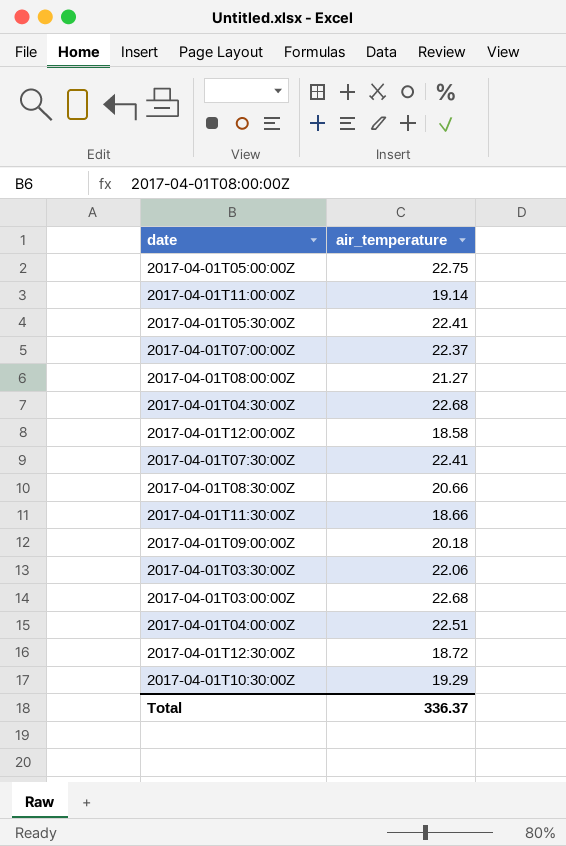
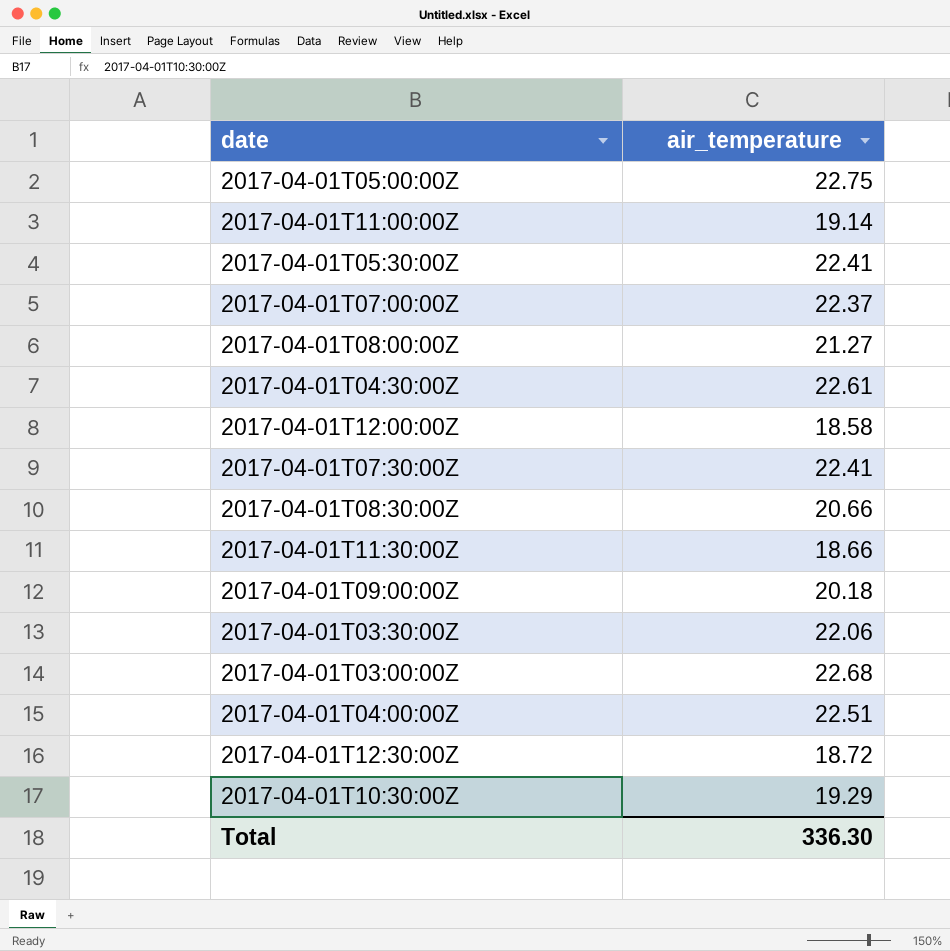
2017-04-01T04:30:00Z | air_temperature: 22.68 -> 22.61
Total | air_temperature: 336.37 -> 336.30

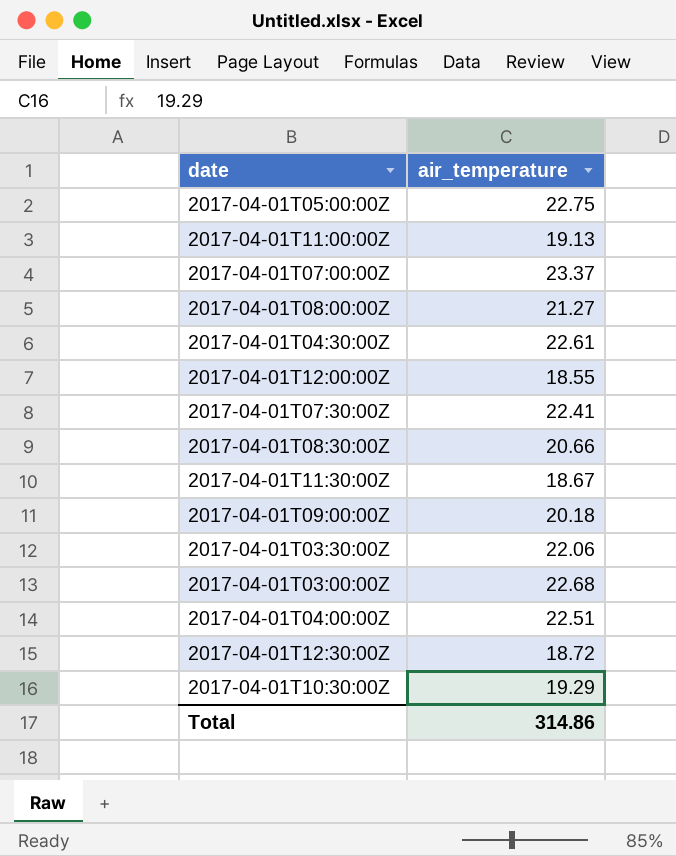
row 2017-04-01T05:30:00Z: 22.41 -> none
2017-04-01T11:00:00Z | air_temperature: 19.14 -> 19.13
2017-04-01T07:00:00Z | air_temperature: 22.37 -> 23.37
2017-04-01T12:00:00Z | air_temperature: 18.58 -> 18.55
2017-04-01T11:30:00Z | air_temperature: 18.66 -> 18.67
Total | air_temperature: 336.30 -> 314.86

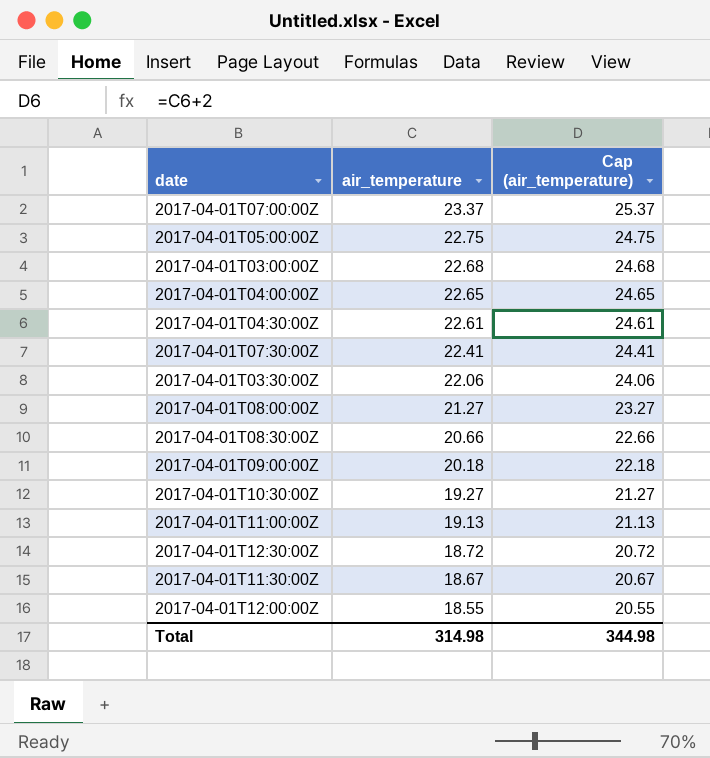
row order: none -> air_temperature descending
column Cap (air_temperature) | formula: none -> [air_temperature] + 2
2017-04-01T04:00:00Z | air_temperature: 22.51 -> 22.65
2017-04-01T10:30:00Z | air_temperature: 19.29 -> 19.27
Total | air_temperature: 314.86 -> 314.98

